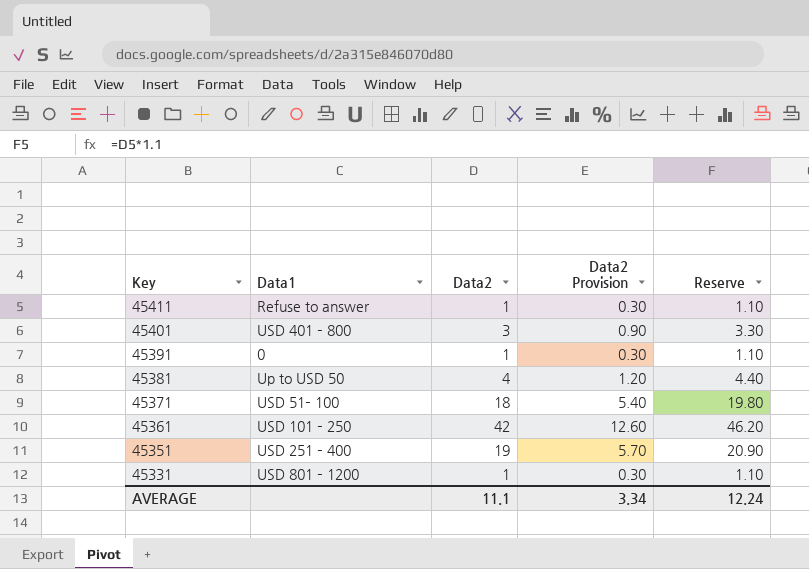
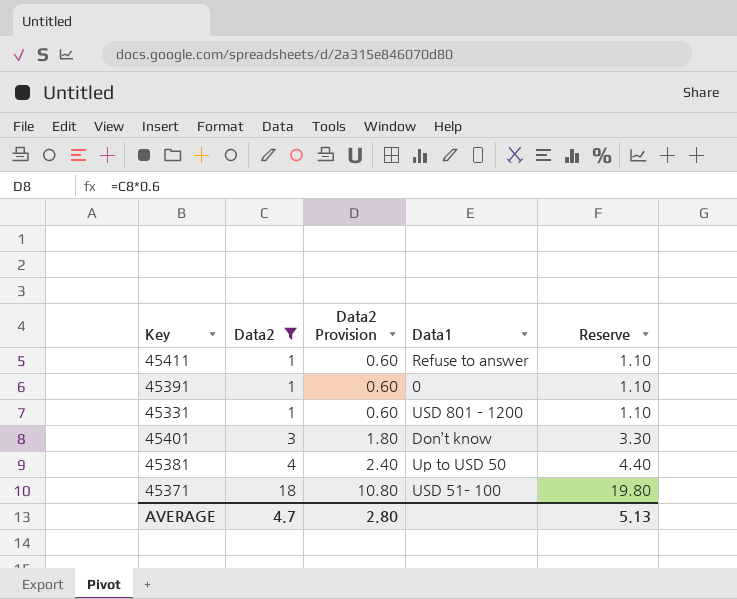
filter: none -> Data2 <= 18
row order: Key descending -> Data2 ascending
column Data2 Provision | formula: [Data2] * 0.3 -> [Data2] * 0.6
column Data1 | position: 2 -> 4
45401 | Data1: USD 401 – 800 -> Don’t know
AVERAGE | Data2: 11.1 -> 4.7
AVERAGE | Data2 Provision: 3.34 -> 2.80
AVERAGE | Reserve: 12.24 -> 5.13

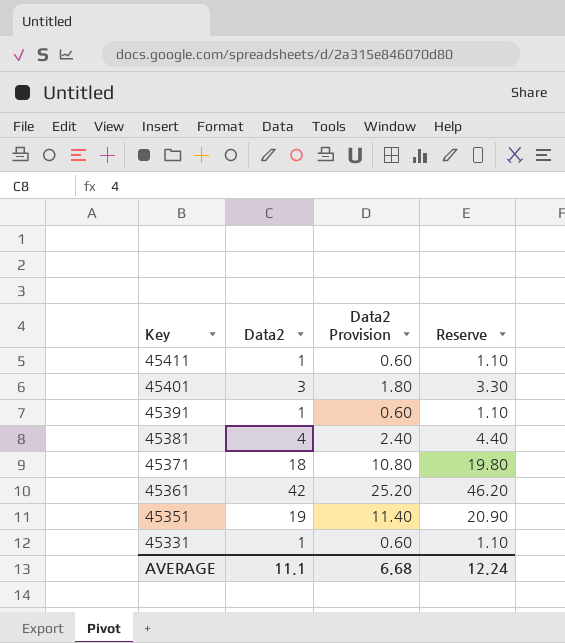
filter: Data2 <= 18 -> none
row order: Data2 ascending -> Key descending
column Data1 | position: 4 -> none
AVERAGE | Data2: 4.7 -> 11.1
AVERAGE | Data2 Provision: 2.80 -> 6.68
AVERAGE | Reserve: 5.13 -> 12.24

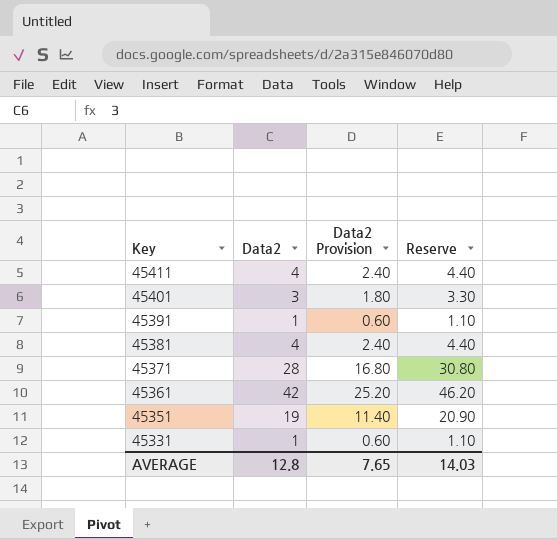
45411 | Data2: 1 -> 4
45411 | Data2 Provision: 0.60 -> 2.40
45411 | Reserve: 1.10 -> 4.40
45371 | Data2: 18 -> 28
45371 | Data2 Provision: 10.80 -> 16.80
45371 | Reserve: 19.80 -> 30.80
AVERAGE | Data2: 11.1 -> 12.8
AVERAGE | Data2 Provision: 6.68 -> 7.65
AVERAGE | Reserve: 12.24 -> 14.03

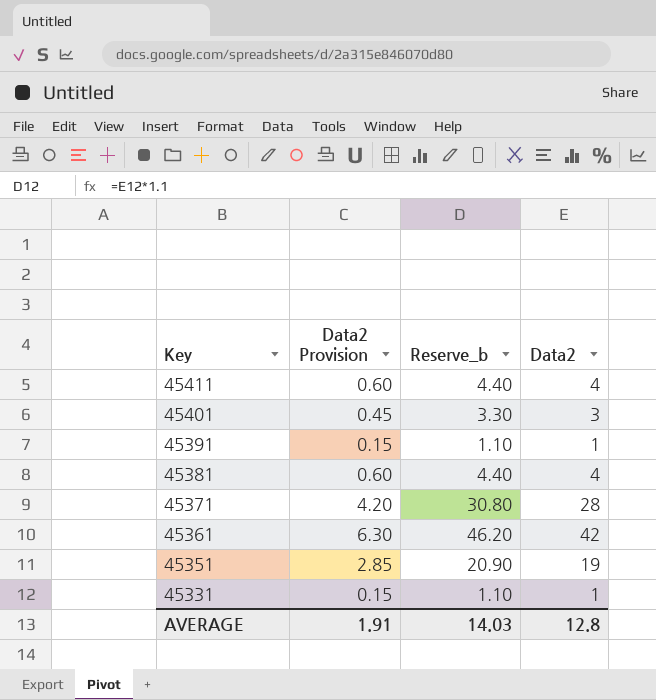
column Data2 Provision | formula: [Data2] * 0.6 -> [Data2] * 0.15
column name: Reserve -> Reserve_b
column Data2 | position: 2 -> 4
AVERAGE | Data2 Provision: 7.65 -> 1.91

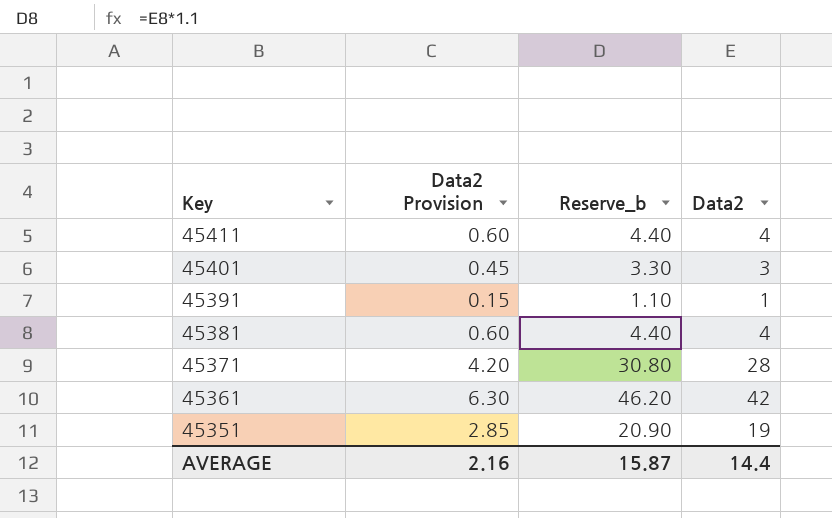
row 45331: 0.15 | 1.10 | 1 -> none
AVERAGE | Data2 Provision: 1.91 -> 2.16
AVERAGE | Reserve_b: 14.03 -> 15.87
AVERAGE | Data2: 12.8 -> 14.4

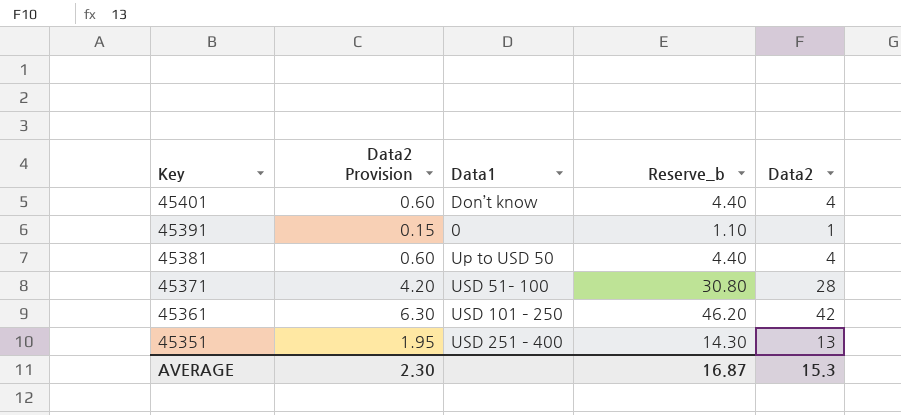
column Data1 | position: none -> 3
row 45411: 0.60 | 4.40 | 4 -> none
45401 | Data2 Provision: 0.45 -> 0.60
45401 | Reserve_b: 3.30 -> 4.40
45401 | Data2: 3 -> 4
45351 | Data2 Provision: 2.85 -> 1.95
45351 | Reserve_b: 20.90 -> 14.30
45351 | Data2: 19 -> 13
AVERAGE | Data2 Provision: 2.16 -> 2.30
AVERAGE | Reserve_b: 15.87 -> 16.87
AVERAGE | Data2: 14.4 -> 15.3

